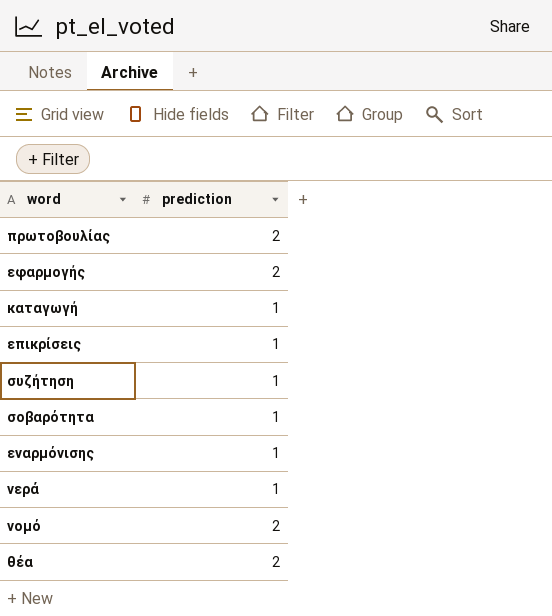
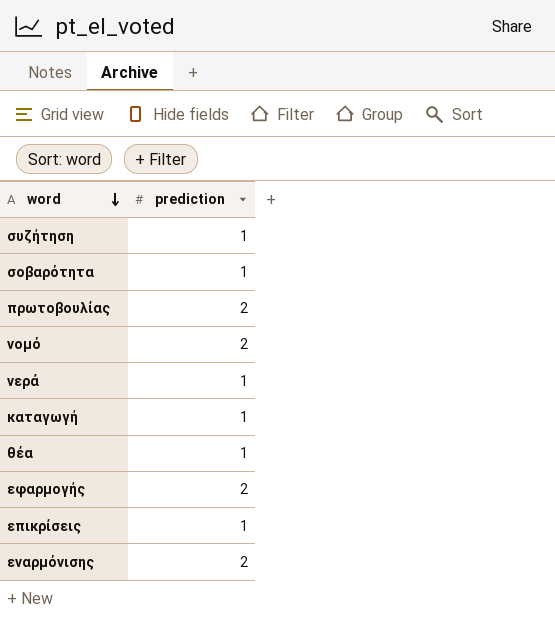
row order: none -> word descending
θέα | prediction: 2 -> 1
εναρμόνισης | prediction: 1 -> 2

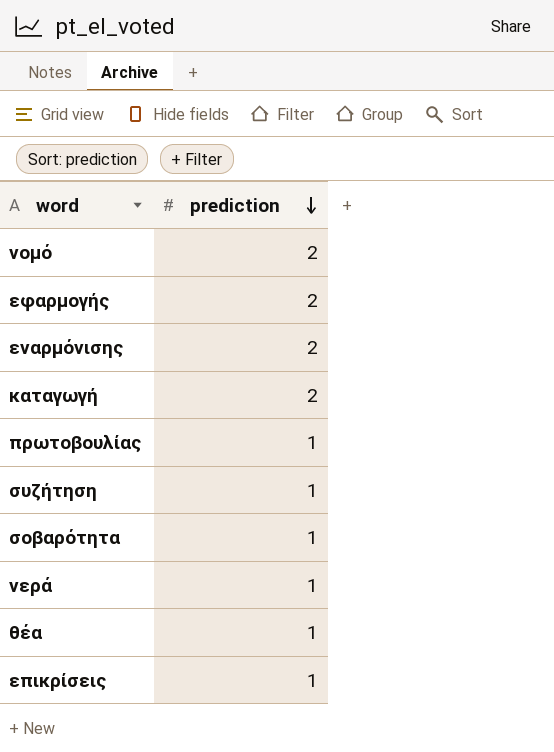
row order: word descending -> prediction descending
καταγωγή | prediction: 1 -> 2
πρωτοβουλίας | prediction: 2 -> 1

